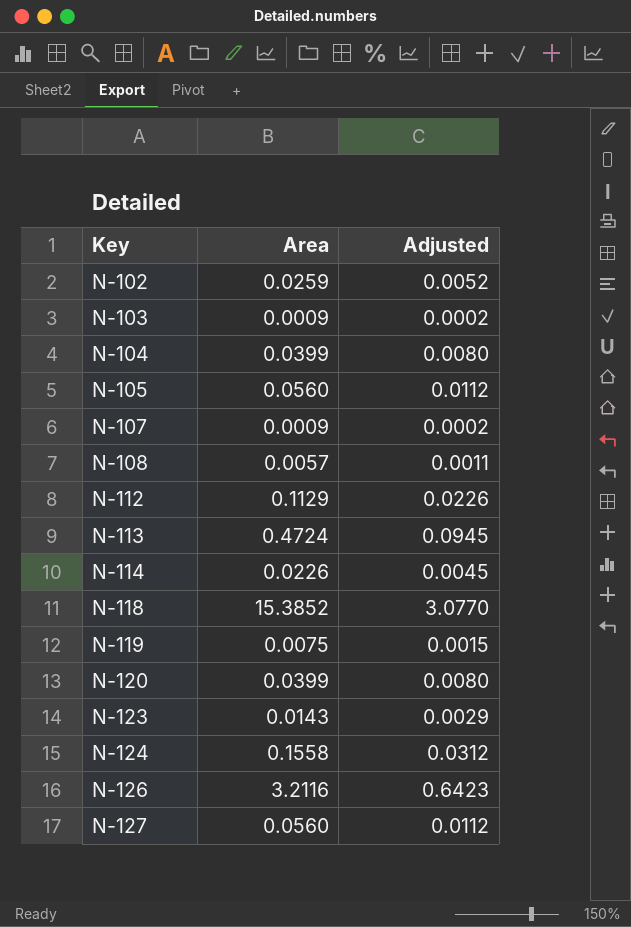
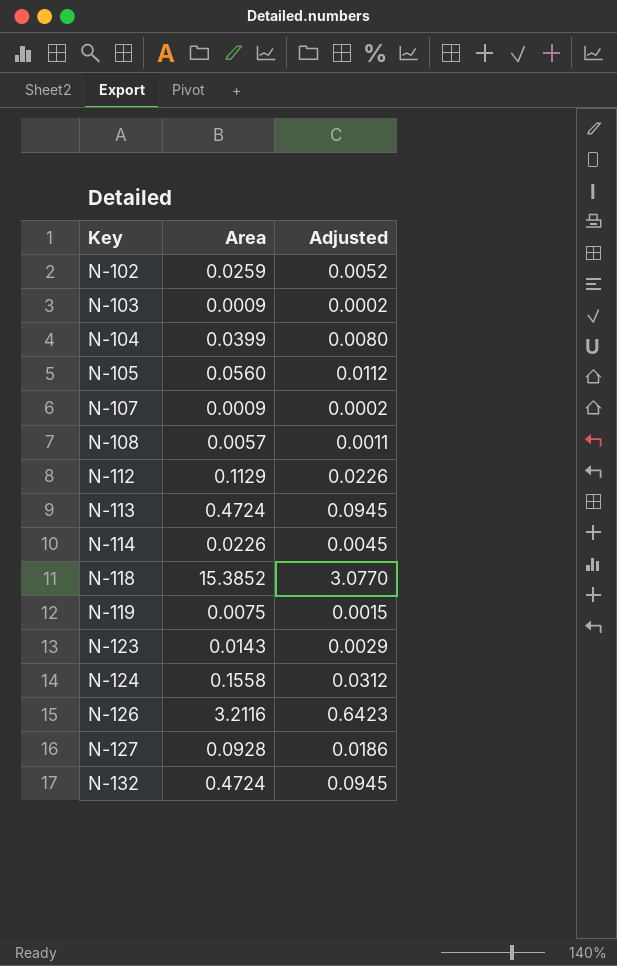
row N-120: 0.0399 | 0.0080 -> none
N-127 | Area: 0.0560 -> 0.0928
N-127 | Adjusted: 0.0112 -> 0.0186
row N-132: none -> 0.4724 | 0.0945

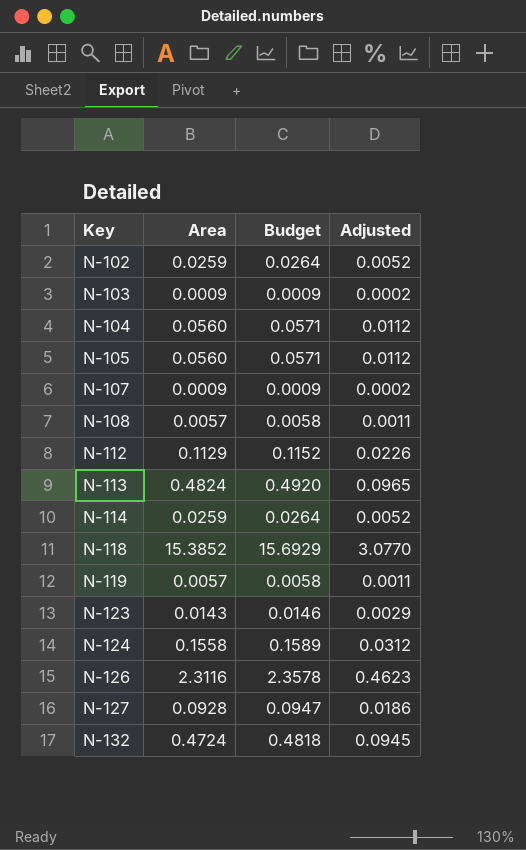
column Budget | formula: none -> [Area] * 1.02
N-104 | Area: 0.0399 -> 0.0560
N-104 | Adjusted: 0.0080 -> 0.0112
N-113 | Area: 0.4724 -> 0.4824
N-113 | Adjusted: 0.0945 -> 0.0965
N-114 | Area: 0.0226 -> 0.0259
N-114 | Adjusted: 0.0045 -> 0.0052
N-119 | Area: 0.0075 -> 0.0057
N-119 | Adjusted: 0.0015 -> 0.0011
N-126 | Area: 3.2116 -> 2.3116
N-126 | Adjusted: 0.6423 -> 0.4623

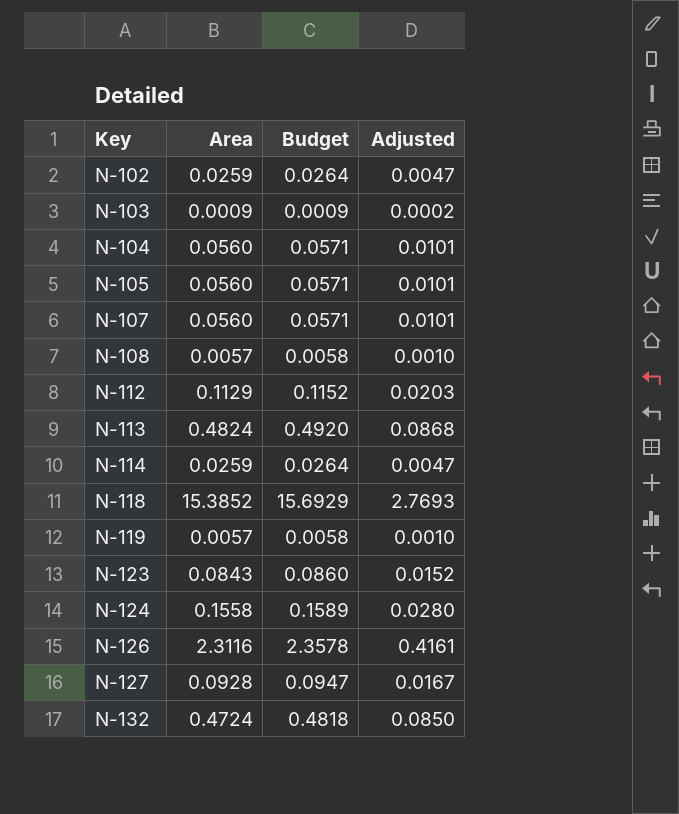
column Adjusted | formula: [Area] * 0.2 -> [Area] * 0.18
N-107 | Area: 0.0009 -> 0.0560
N-107 | Budget: 0.0009 -> 0.0571
N-123 | Area: 0.0143 -> 0.0843
N-123 | Budget: 0.0146 -> 0.0860

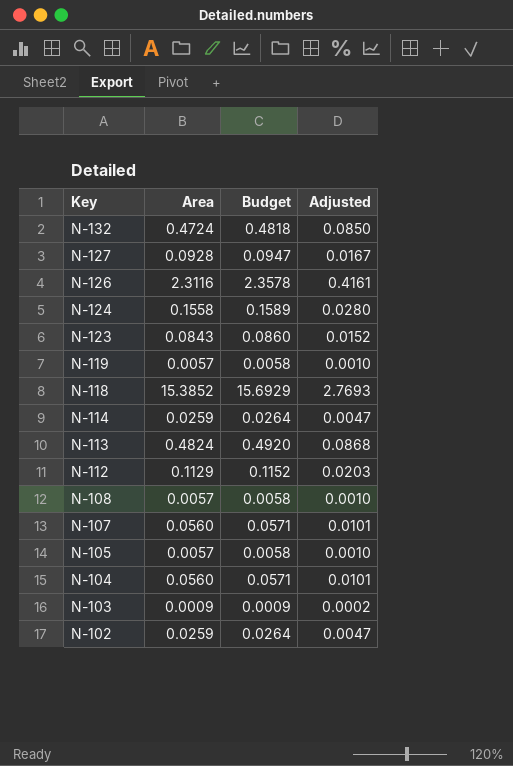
row order: Key ascending -> Key descending
N-105 | Area: 0.0560 -> 0.0057
N-105 | Budget: 0.0571 -> 0.0058
N-105 | Adjusted: 0.0101 -> 0.0010

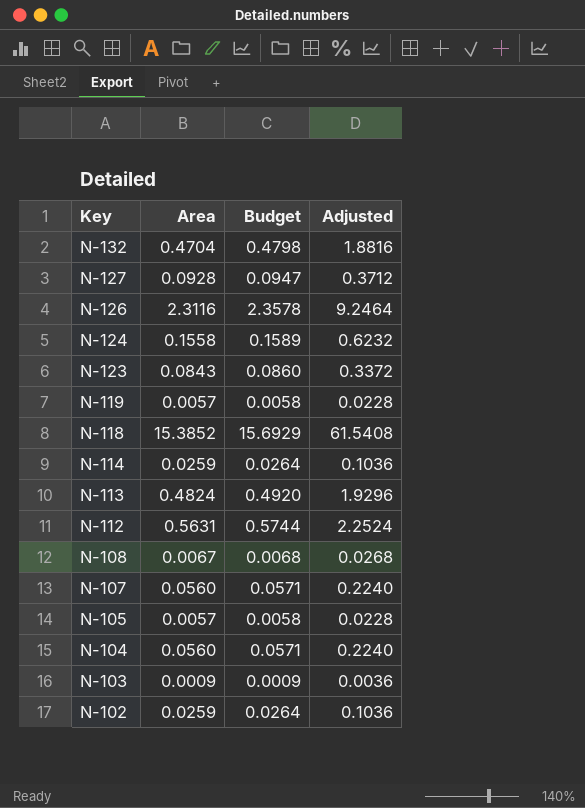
column Adjusted | formula: [Area] * 0.18 -> [Area] * 4
N-132 | Area: 0.4724 -> 0.4704
N-132 | Budget: 0.4818 -> 0.4798
N-112 | Area: 0.1129 -> 0.5631
N-112 | Budget: 0.1152 -> 0.5744
N-108 | Area: 0.0057 -> 0.0067
N-108 | Budget: 0.0058 -> 0.0068

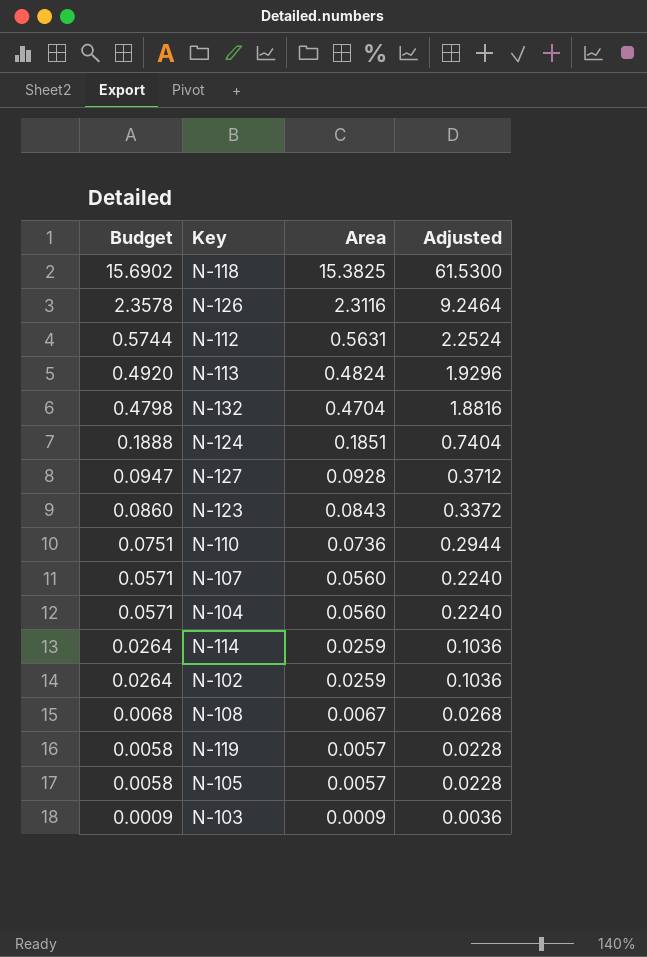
row order: Key descending -> Budget descending
column Budget | position: 3 -> 1
N-118 | Budget: 15.6929 -> 15.6902
N-118 | Area: 15.3852 -> 15.3825
N-118 | Adjusted: 61.5408 -> 61.5300
N-124 | Budget: 0.1589 -> 0.1888
N-124 | Area: 0.1558 -> 0.1851
N-124 | Adjusted: 0.6232 -> 0.7404
row N-110: none -> 0.0751 | 0.0736 | 0.2944

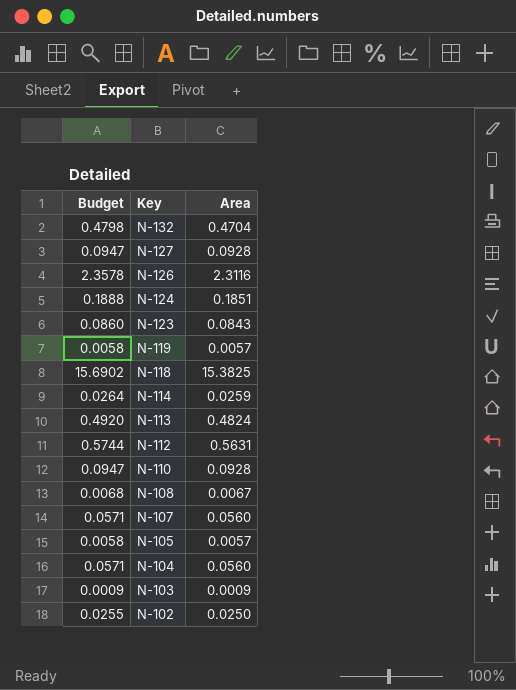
row order: Budget descending -> Key descending
column Adjusted | formula: [Area] * 4 -> none
N-110 | Budget: 0.0751 -> 0.0947
N-110 | Area: 0.0736 -> 0.0928
N-102 | Budget: 0.0264 -> 0.0255
N-102 | Area: 0.0259 -> 0.0250

